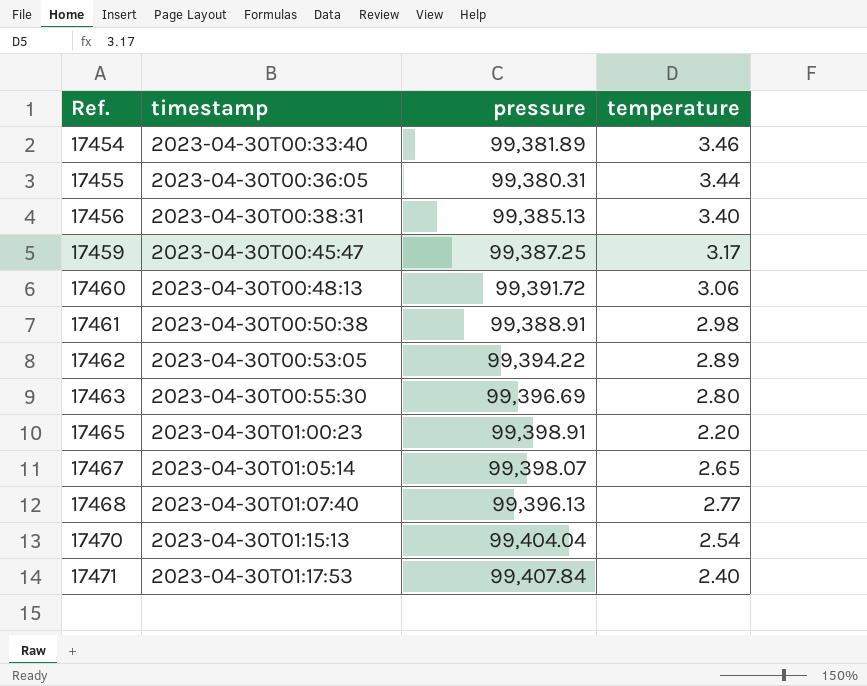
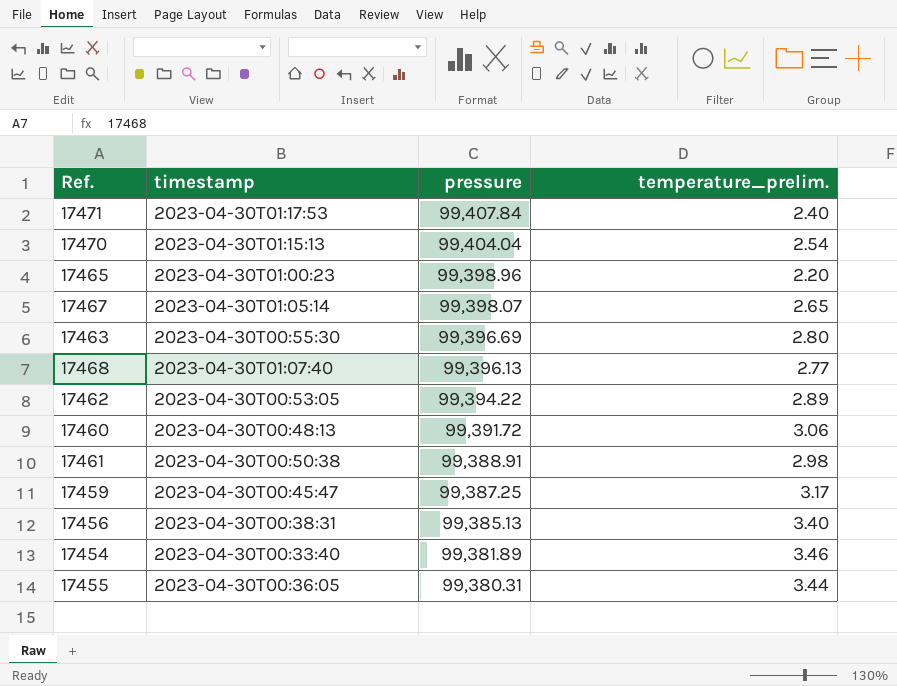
row order: Ref. ascending -> pressure descending
column name: temperature -> temperature_prelim.
17465 | pressure: 99,398.91 -> 99,398.96

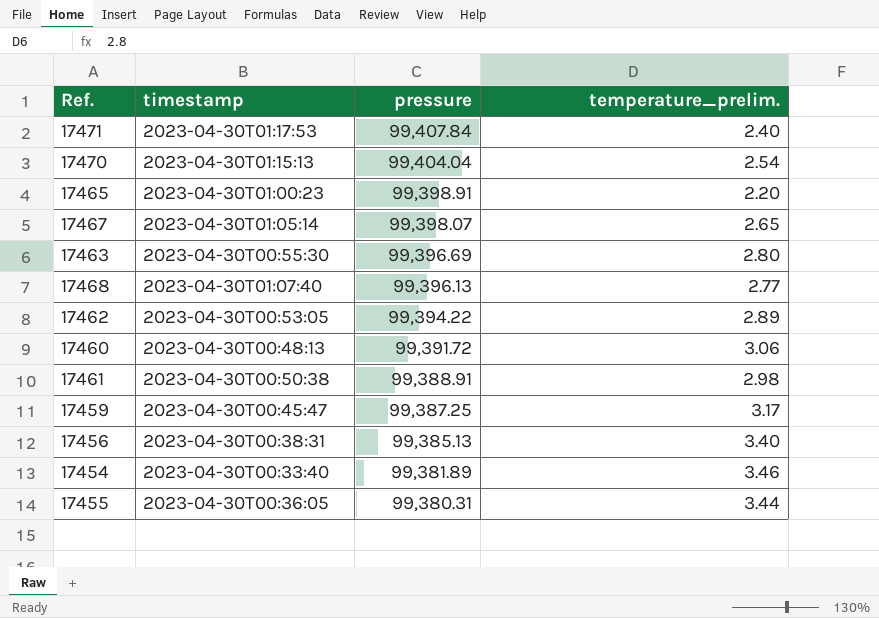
17465 | pressure: 99,398.96 -> 99,398.91

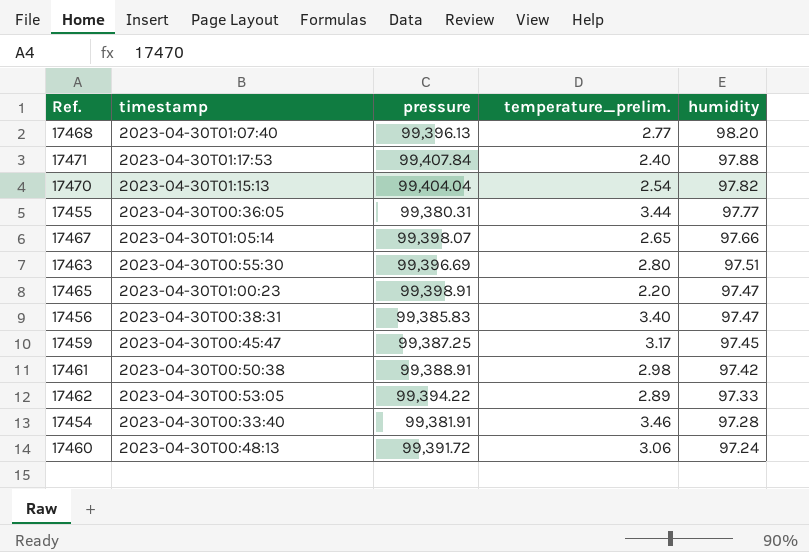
row order: pressure descending -> humidity descending
column humidity | position: none -> 5
17456 | pressure: 99,385.13 -> 99,385.83
17454 | pressure: 99,381.89 -> 99,381.91

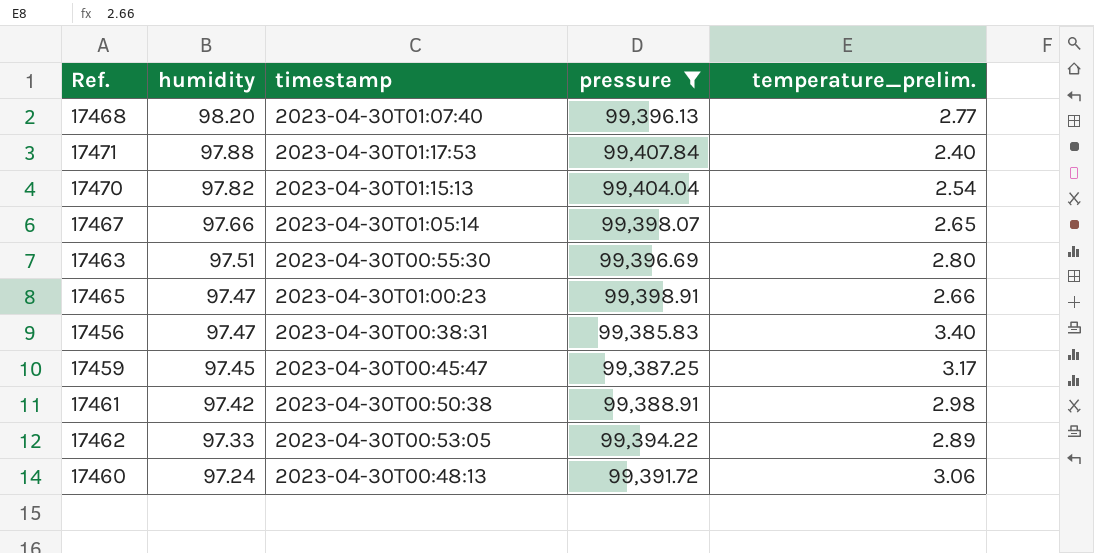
filter: none -> pressure >= 99,385.83
column humidity | position: 5 -> 2
17465 | temperature_prelim.: 2.20 -> 2.66

